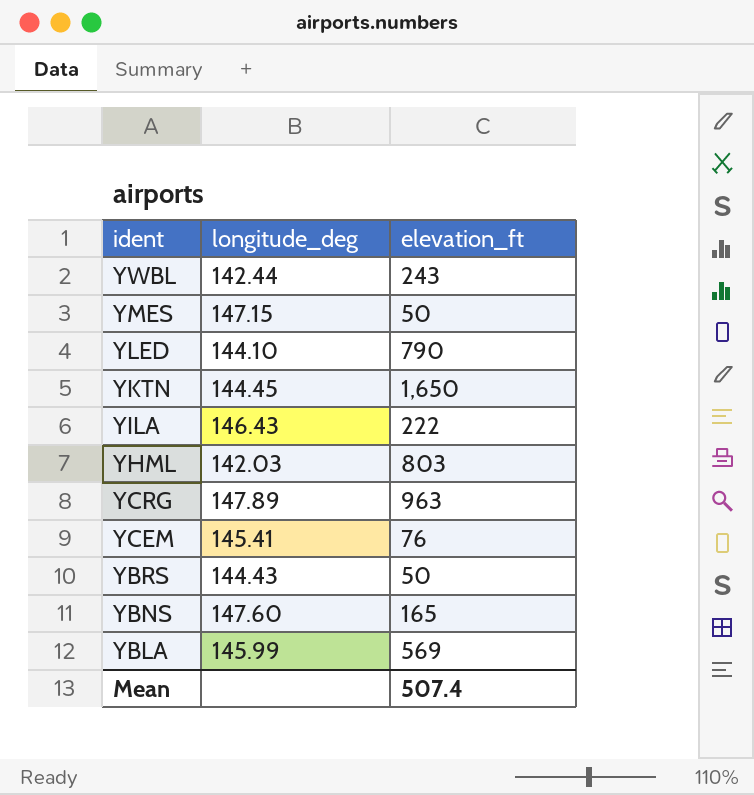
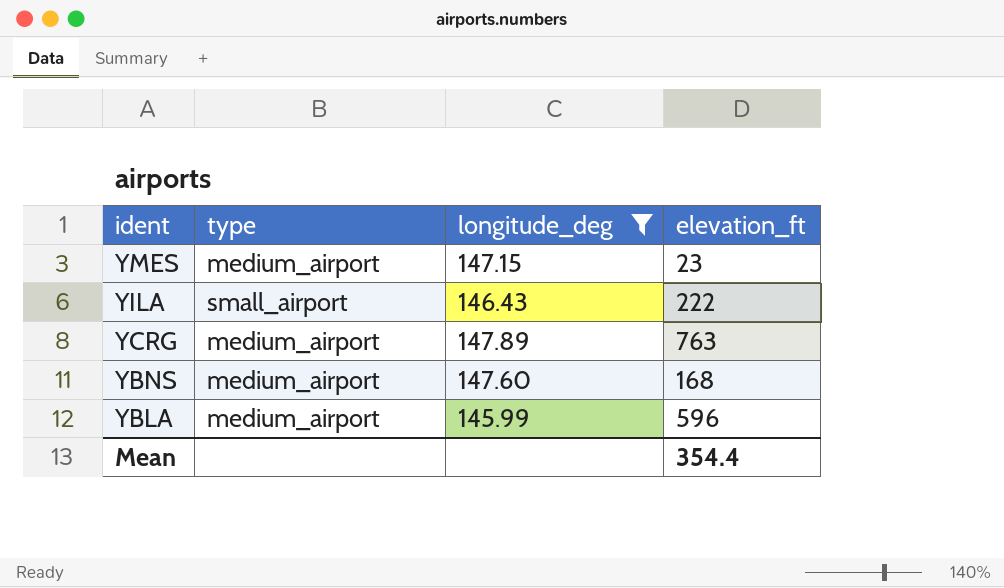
filter: none -> longitude_deg >= 145.99
column type | position: none -> 2
YMES | elevation_ft: 50 -> 23
YCRG | elevation_ft: 963 -> 763
YBNS | elevation_ft: 165 -> 168
YBLA | elevation_ft: 569 -> 596
Mean | elevation_ft: 507.4 -> 354.4

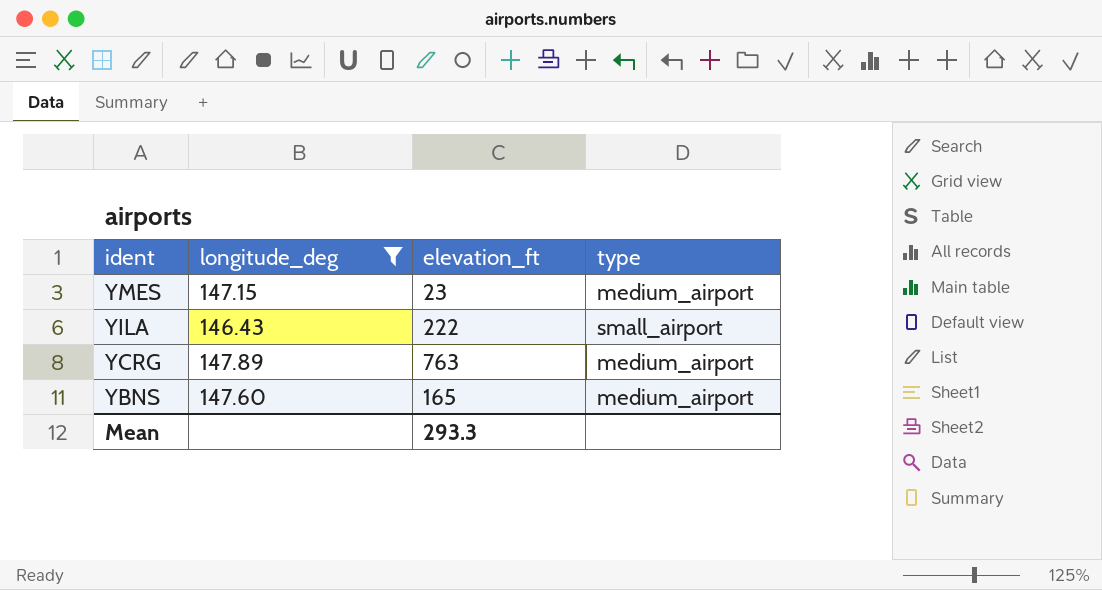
column type | position: 2 -> 4
row YBLA: medium_airport | 145.99 | 596 -> none
YBNS | elevation_ft: 168 -> 165
Mean | elevation_ft: 354.4 -> 293.3

